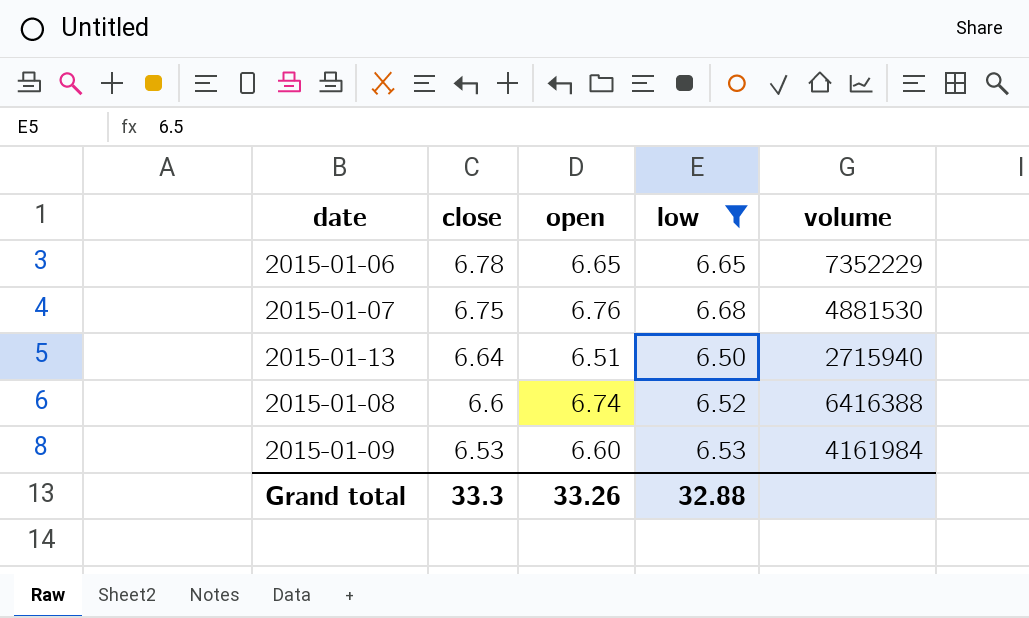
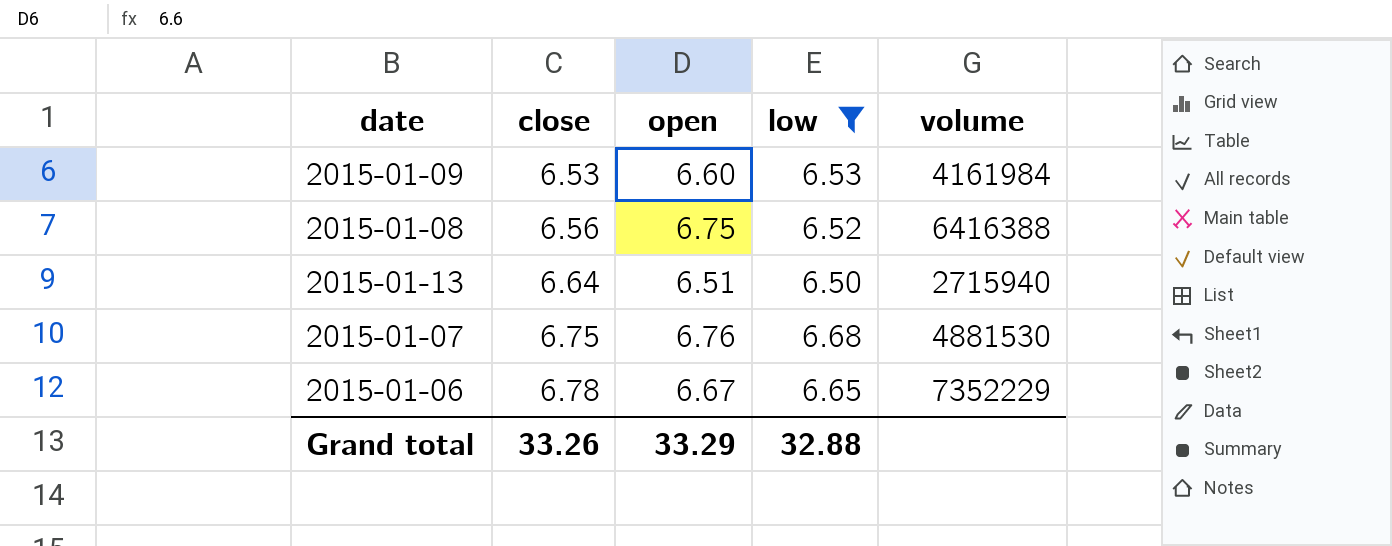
row order: close descending -> close ascending
2015-01-08 | close: 6.6 -> 6.56
2015-01-08 | open: 6.74 -> 6.75
2015-01-06 | open: 6.65 -> 6.67
Grand total | close: 33.3 -> 33.26
Grand total | open: 33.26 -> 33.29

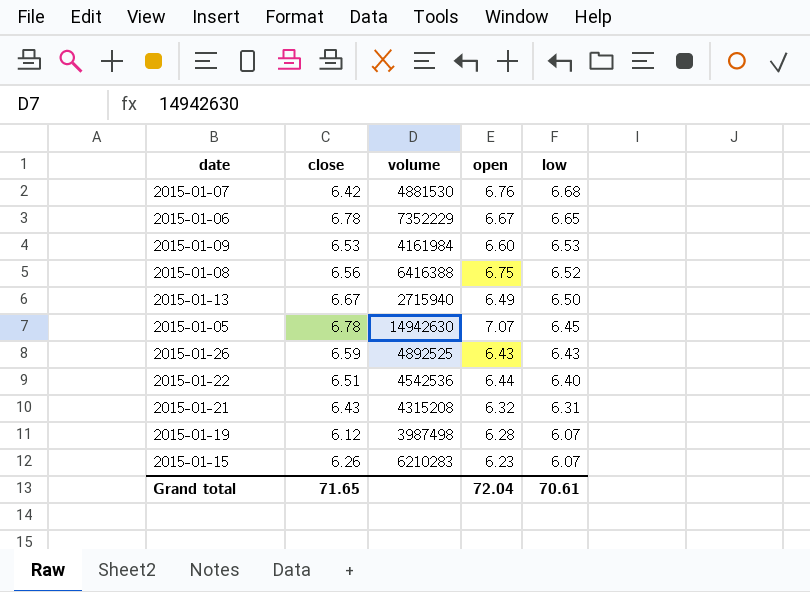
filter: low >= 6.50 -> none
row order: close ascending -> low descending
column volume | position: 5 -> 3
2015-01-07 | close: 6.75 -> 6.42
2015-01-13 | close: 6.64 -> 6.67
2015-01-13 | open: 6.51 -> 6.49
Grand total | close: 33.26 -> 71.65
Grand total | open: 33.29 -> 72.04
Grand total | low: 32.88 -> 70.61

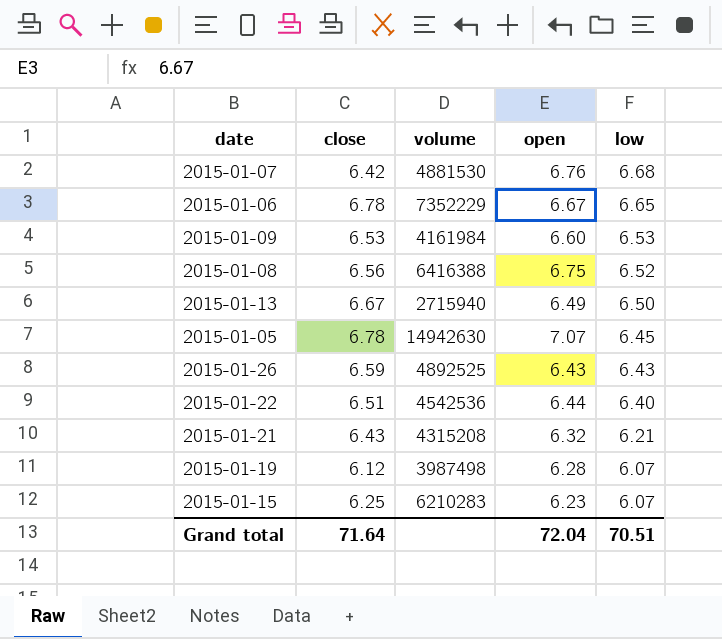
2015-01-21 | low: 6.31 -> 6.21
2015-01-15 | close: 6.26 -> 6.25
Grand total | close: 71.65 -> 71.64
Grand total | low: 70.61 -> 70.51

